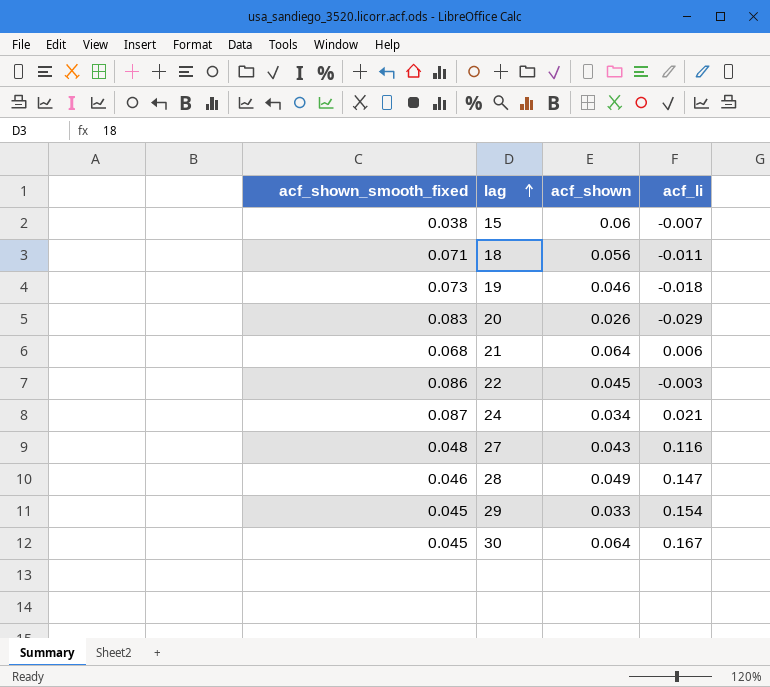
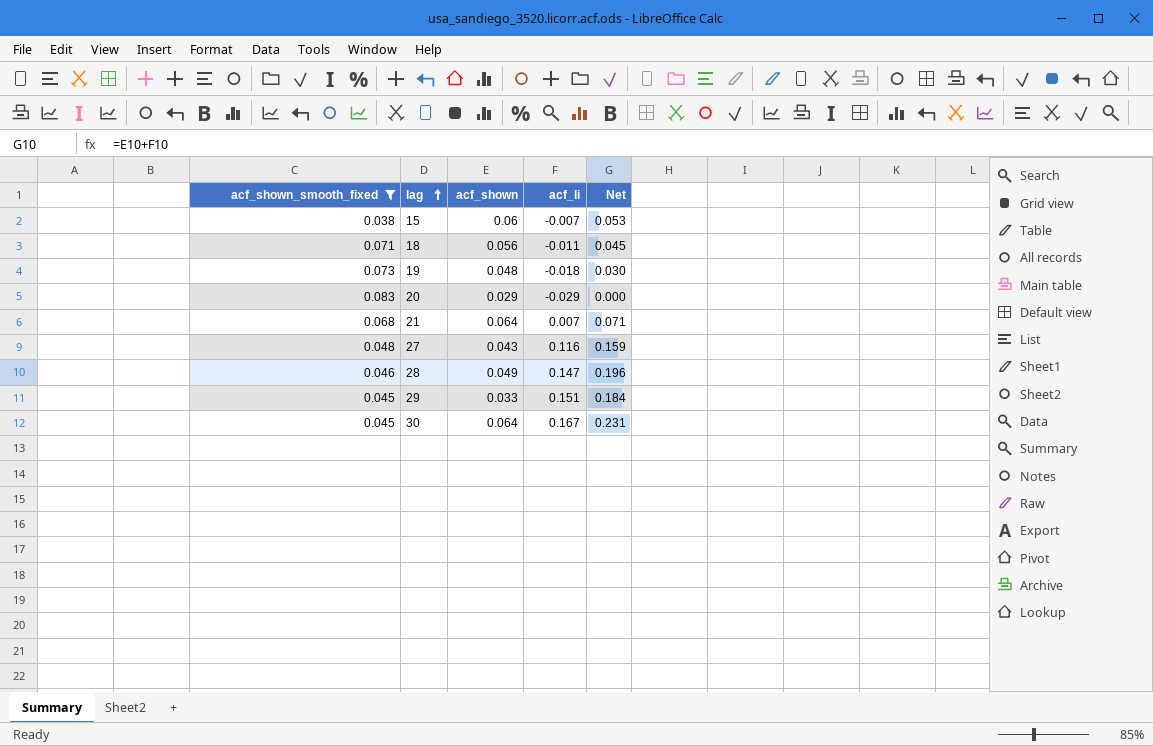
filter: none -> acf_shown_smooth_fixed <= 0.083
column Net | formula: none -> [acf_shown] + [acf_li]
19 | acf_shown: 0.046 -> 0.048
20 | acf_shown: 0.026 -> 0.029
21 | acf_li: 0.006 -> 0.007
29 | acf_li: 0.154 -> 0.151

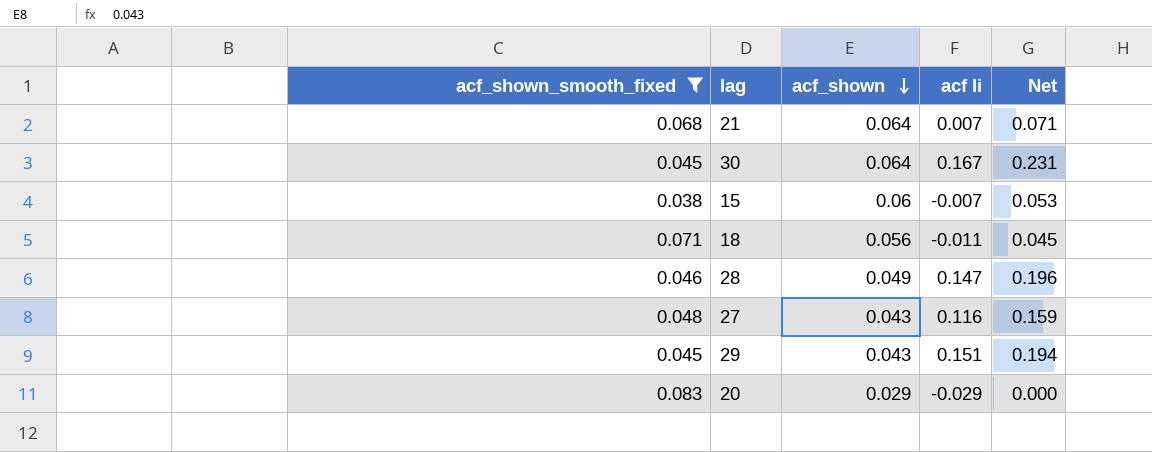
row order: lag ascending -> acf_shown descending
column name: acf_li -> acf li
row 19: 0.073 | 0.048 | -0.018 | 0.030 -> none
29 | acf_shown: 0.033 -> 0.043
29 | Net: 0.184 -> 0.194

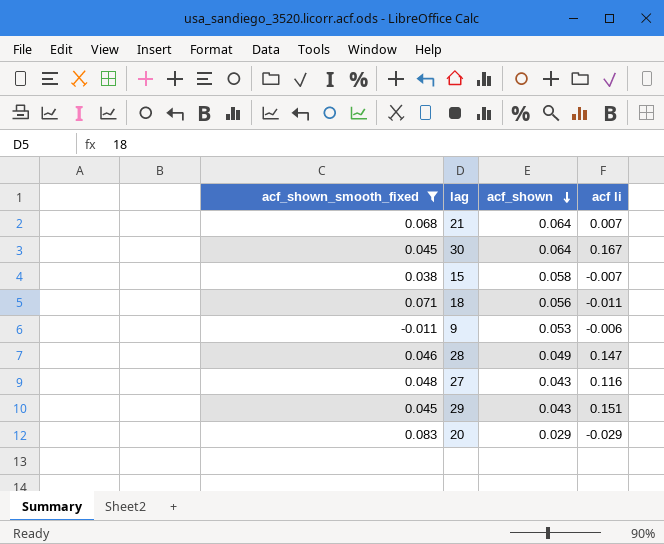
column Net | formula: [acf_shown] + [acf li] -> none
15 | acf_shown: 0.06 -> 0.058
row 9: none -> -0.011 | 0.053 | -0.006

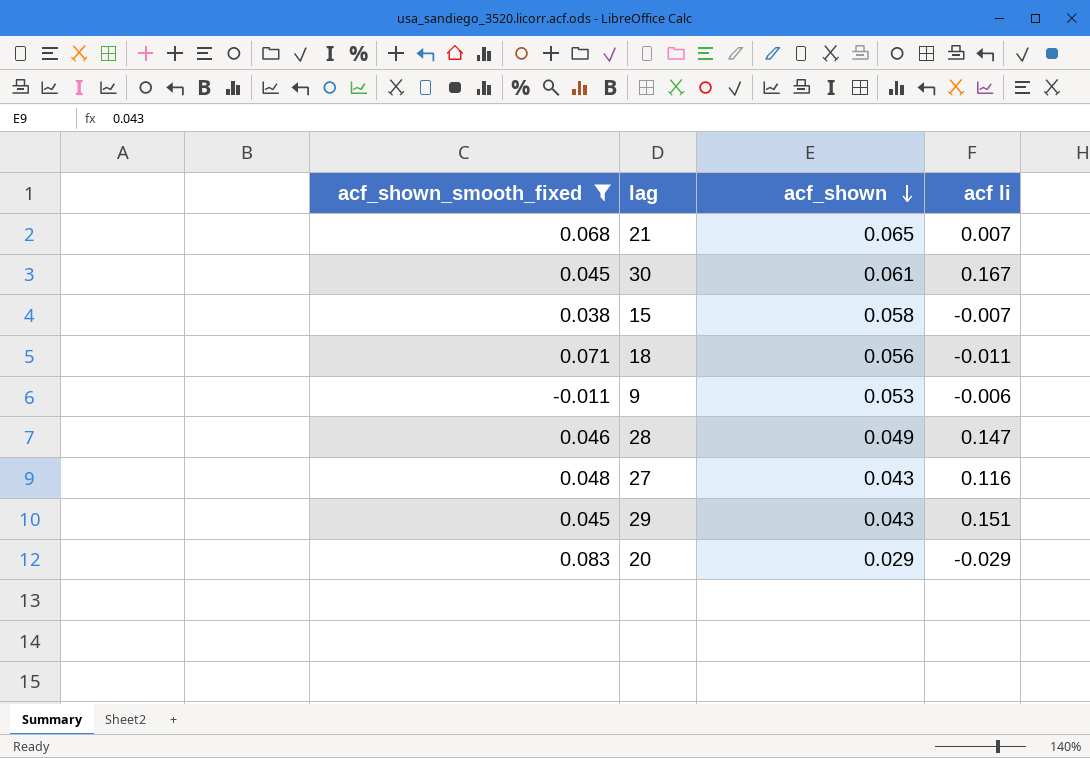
21 | acf_shown: 0.064 -> 0.065
30 | acf_shown: 0.064 -> 0.061

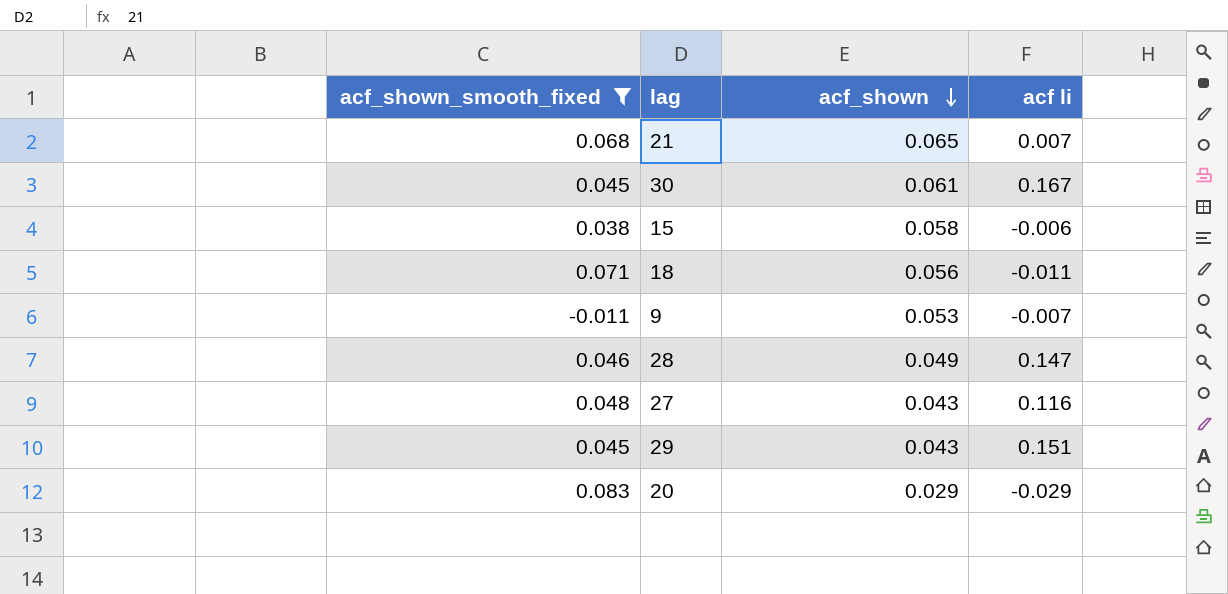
15 | acf li: -0.007 -> -0.006
9 | acf li: -0.006 -> -0.007

